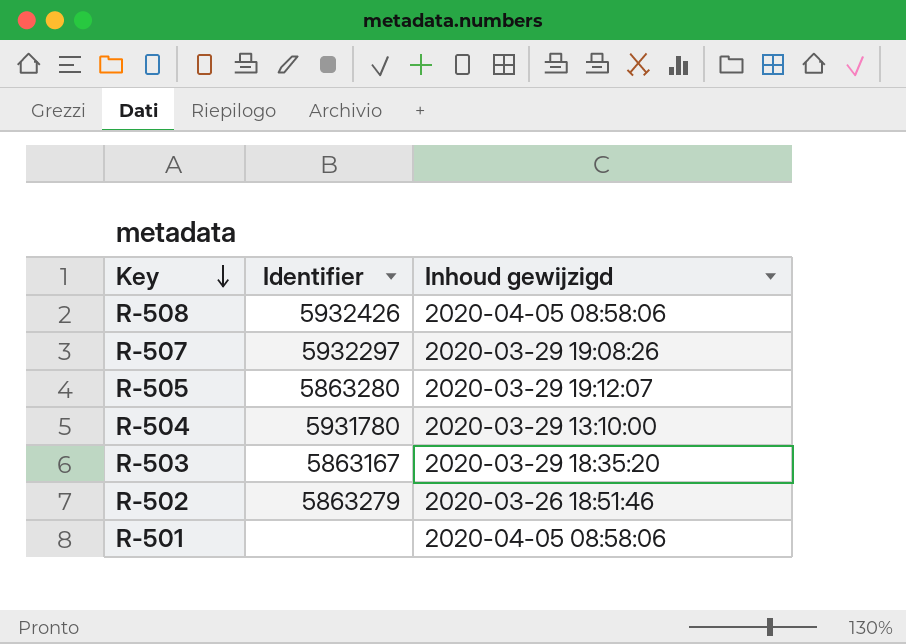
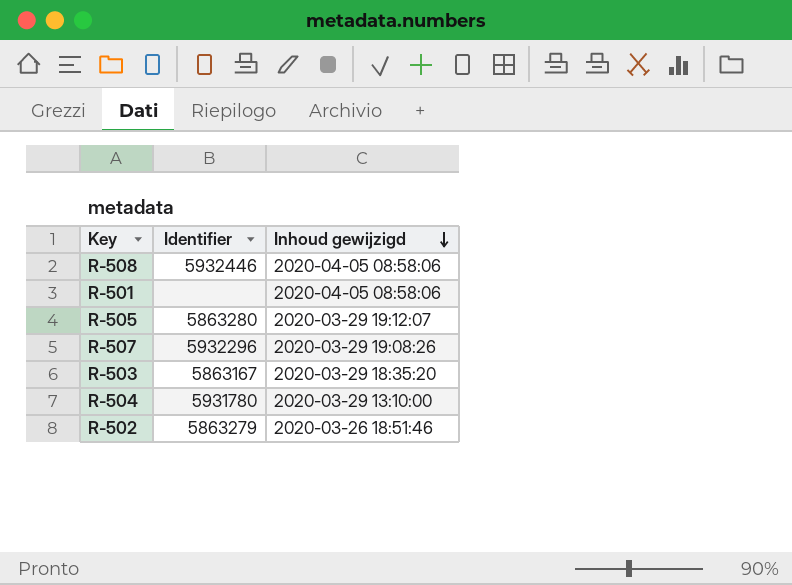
row order: Key descending -> Inhoud gewijzigd descending
R-508 | Identifier: 5932426 -> 5932446
R-507 | Identifier: 5932297 -> 5932296

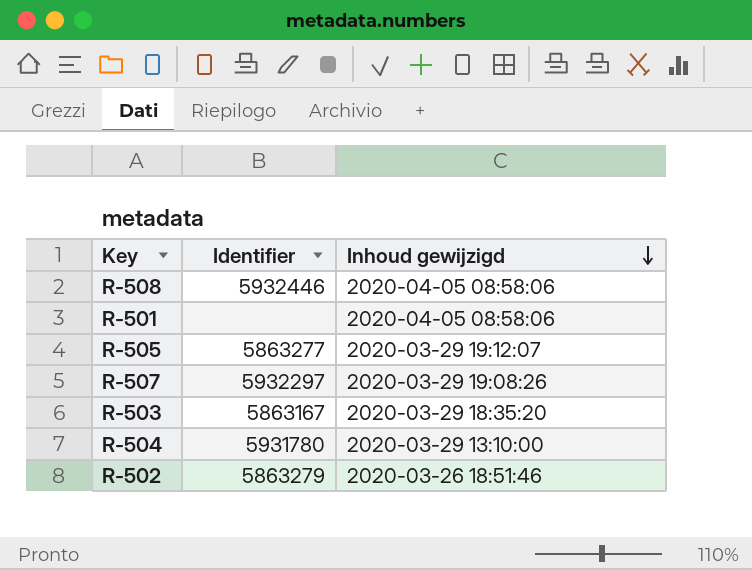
R-505 | Identifier: 5863280 -> 5863277
R-507 | Identifier: 5932296 -> 5932297

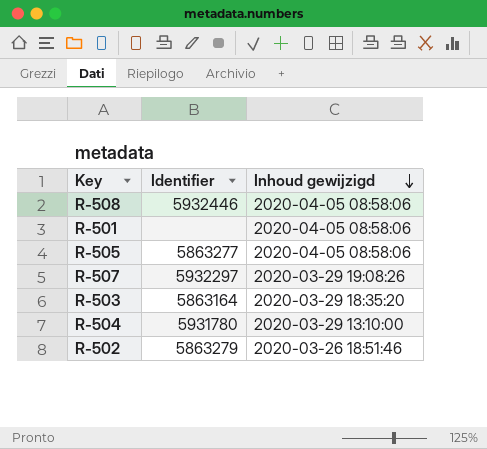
R-505 | Inhoud gewijzigd: 2020-03-29 19:12:07 -> 2020-04-05 08:58:06
R-503 | Identifier: 5863167 -> 5863164

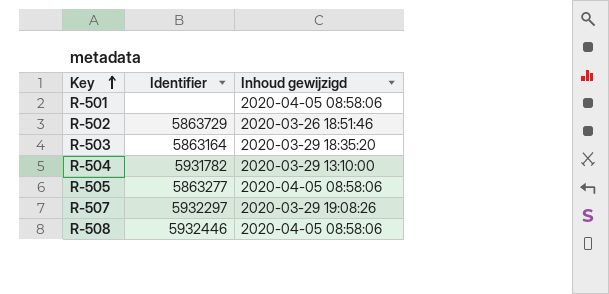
row order: Inhoud gewijzigd descending -> Key ascending
R-502 | Identifier: 5863279 -> 5863729
R-504 | Identifier: 5931780 -> 5931782

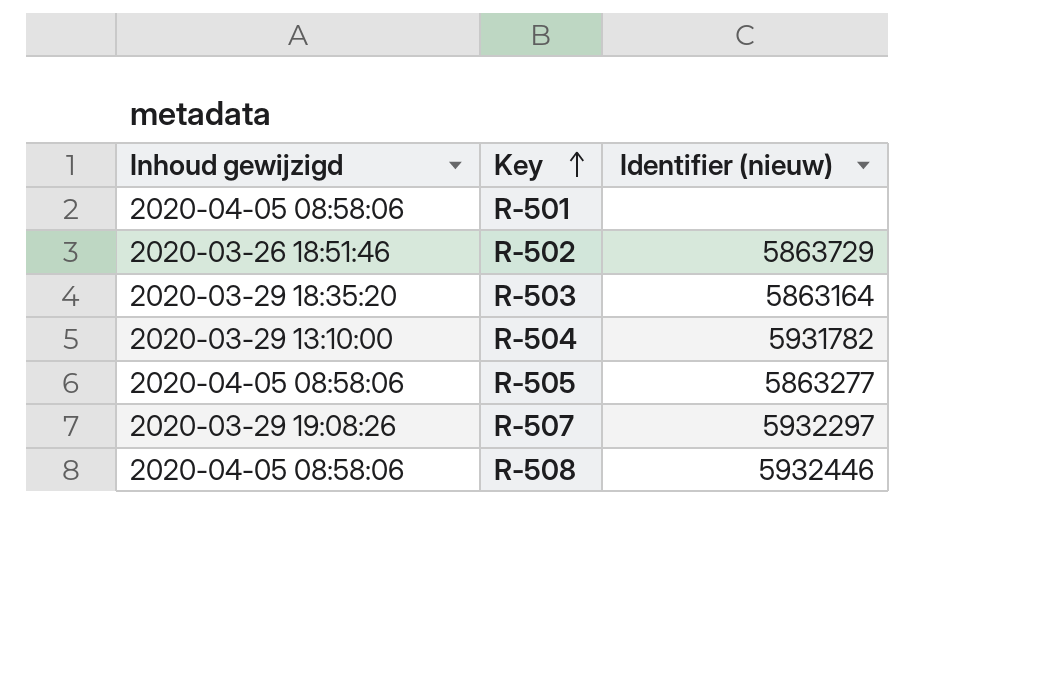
column Inhoud gewijzigd | position: 3 -> 1
column name: Identifier -> Identifier (nieuw)

